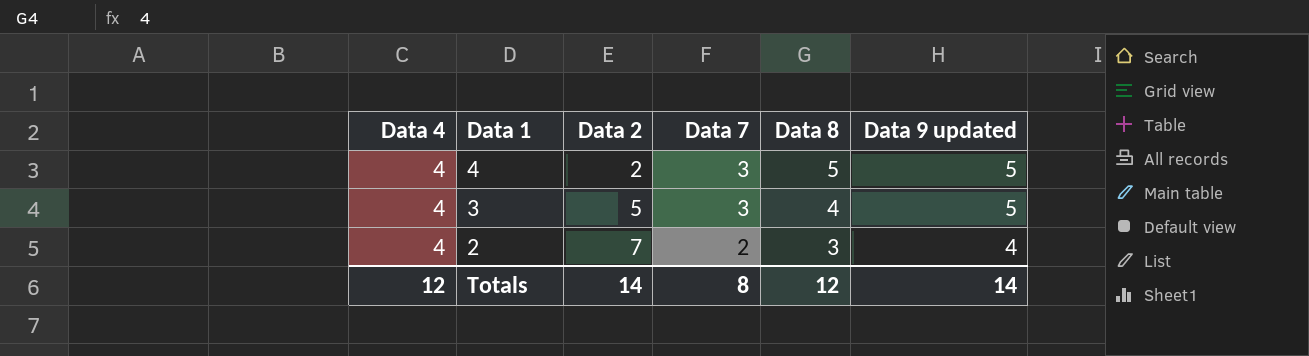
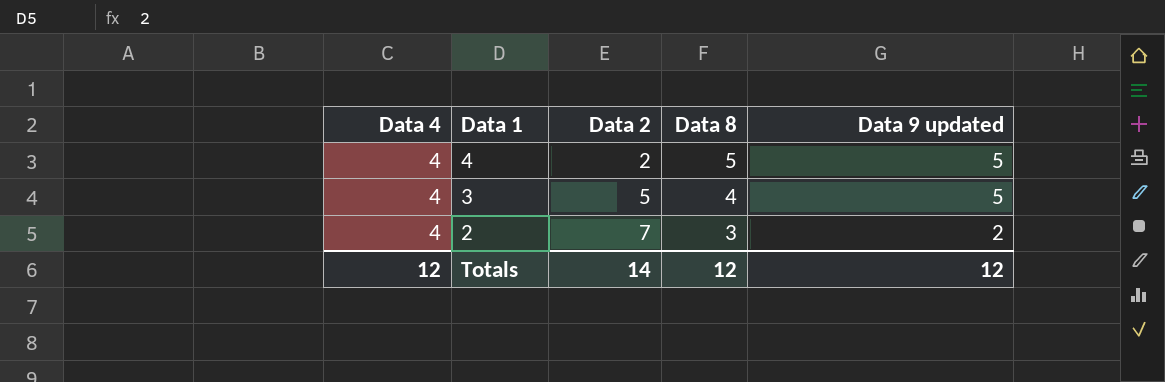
column Data 7 | position: 4 -> none
2 | Data 9 updated: 4 -> 2
Totals | Data 9 updated: 14 -> 12

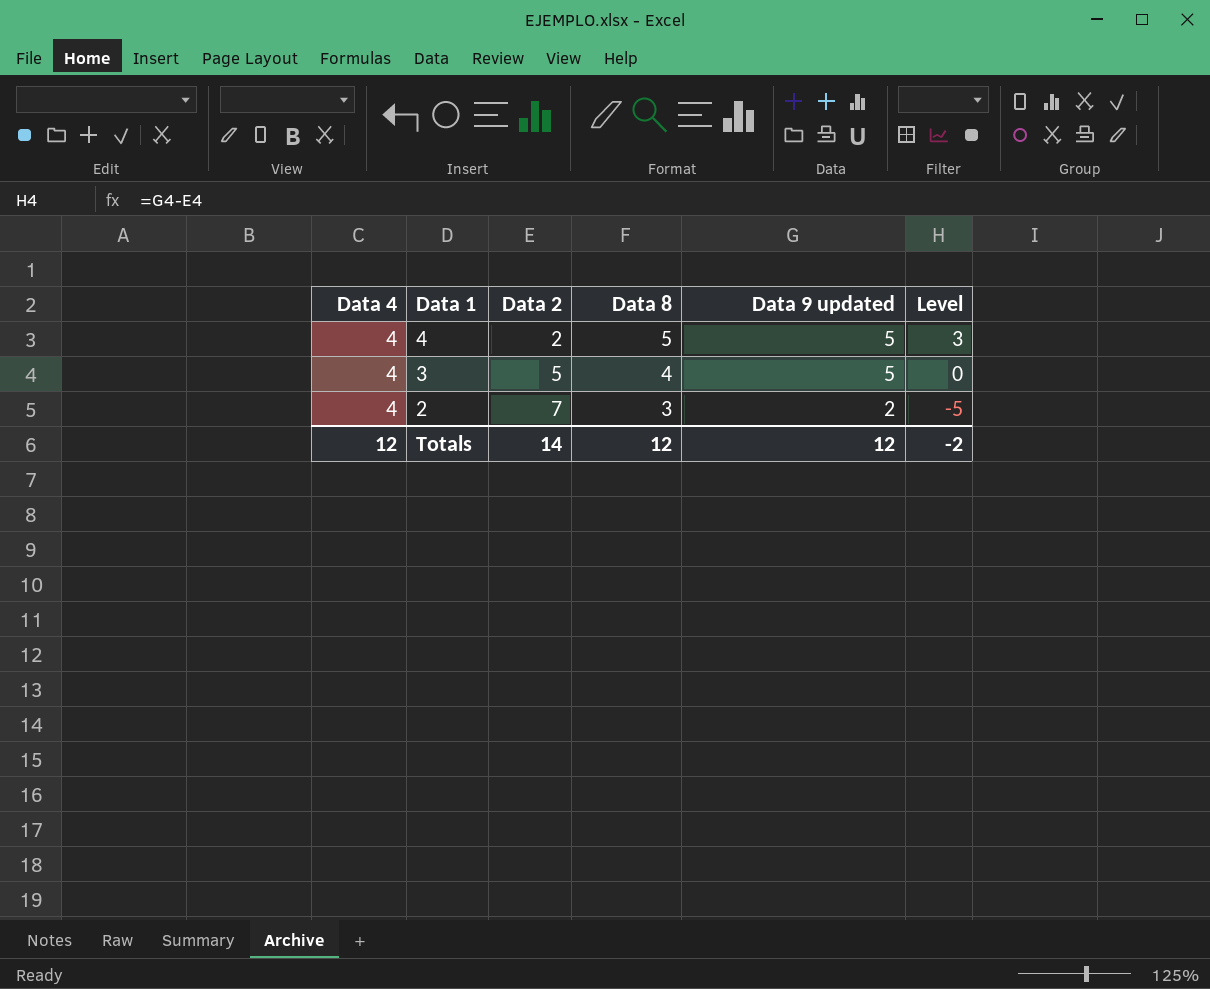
column Level | formula: none -> [Data 9 updated] - [Data 2]

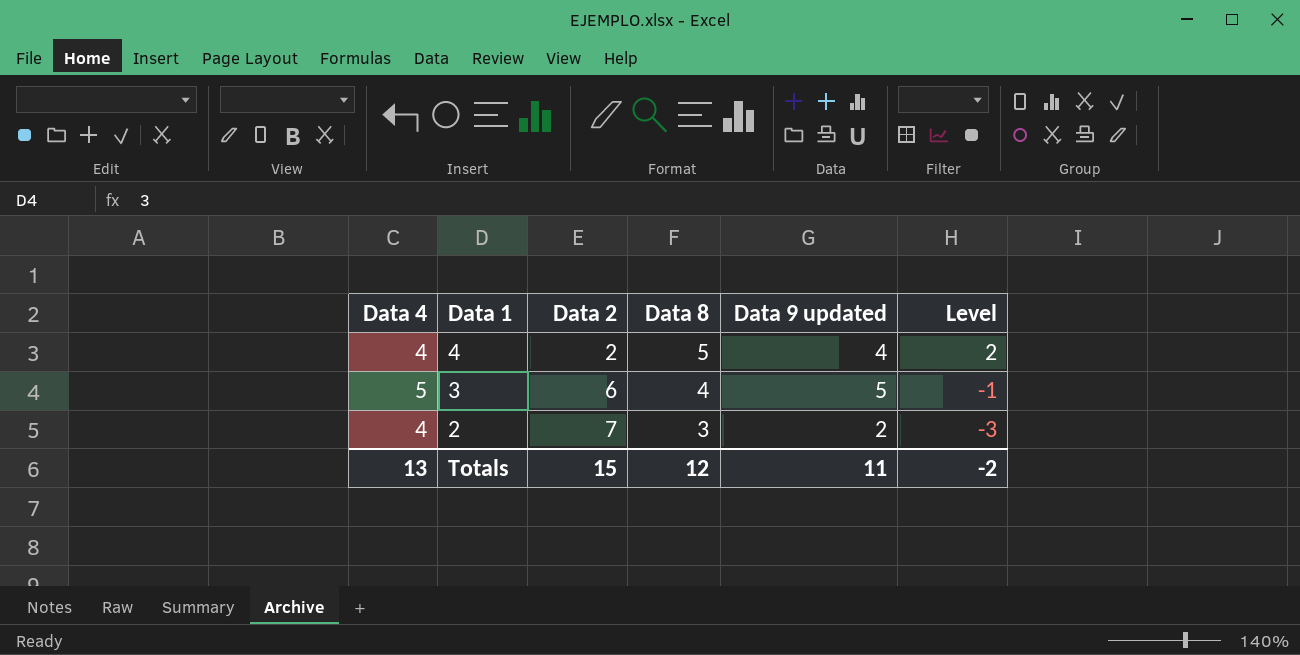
column Level | formula: [Data 9 updated] - [Data 2] -> [Data 4] - [Data 2]
4 | Data 9 updated: 5 -> 4
3 | Data 4: 4 -> 5
3 | Data 2: 5 -> 6
Totals | Data 4: 12 -> 13
Totals | Data 2: 14 -> 15
Totals | Data 9 updated: 12 -> 11

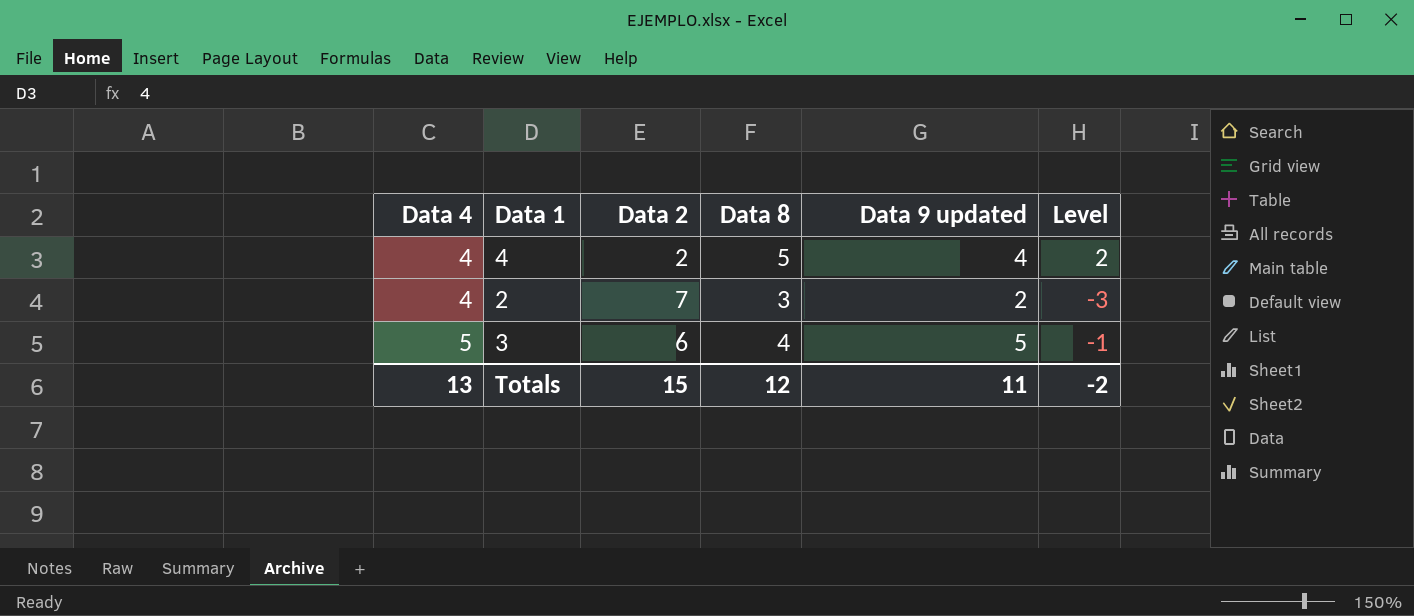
row order: Data 1 descending -> Data 4 ascending

